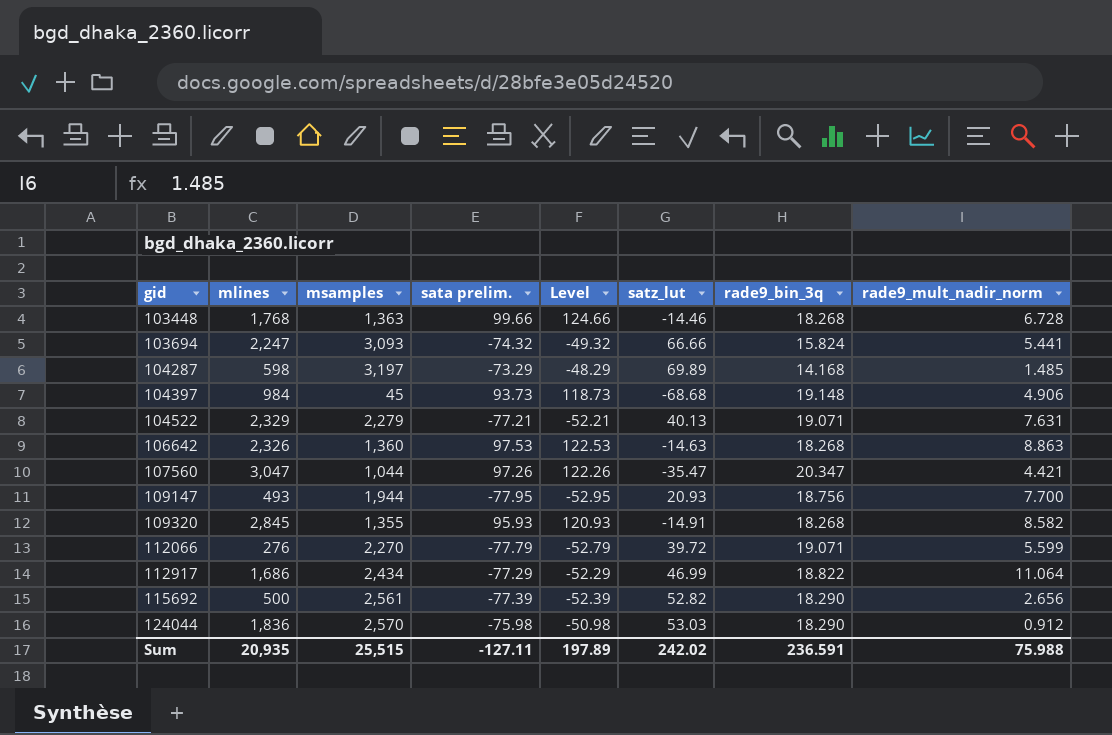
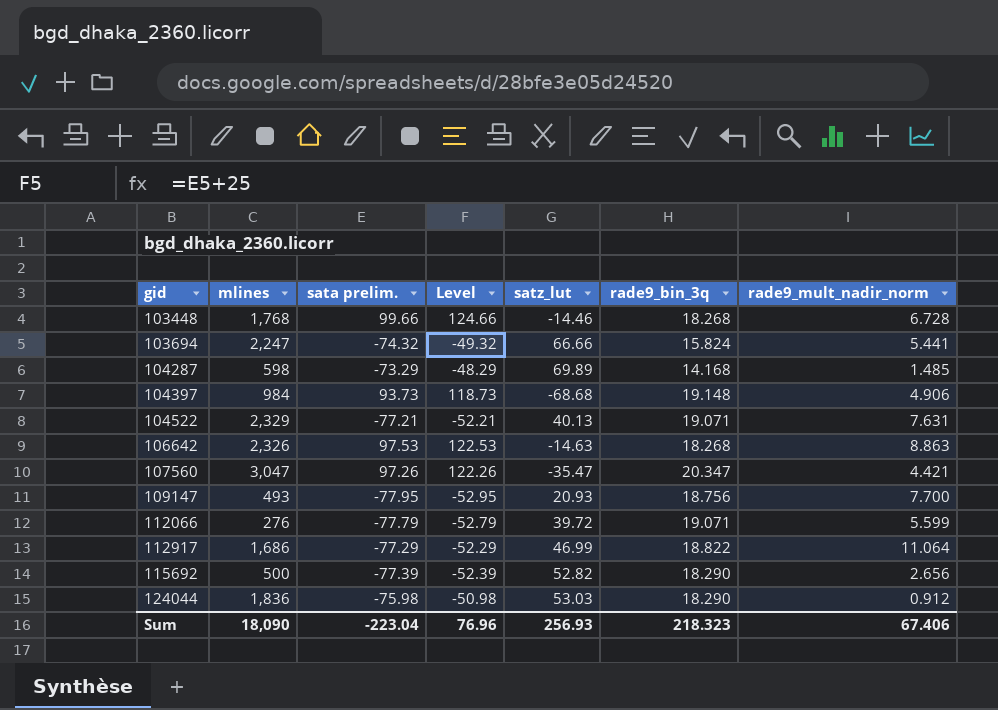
column msamples | position: 3 -> none
row 109320: 2,845 | 1,355 | 95.93 | 120.93 | -14.91 | 18.268 | 8.582 -> none
Sum | mlines: 20,935 -> 18,090
Sum | sata prelim.: -127.11 -> -223.04
Sum | Level: 197.89 -> 76.96
Sum | satz_lut: 242.02 -> 256.93
Sum | rade9_bin_3q: 236.591 -> 218.323
Sum | rade9_mult_nadir_norm: 75.988 -> 67.406

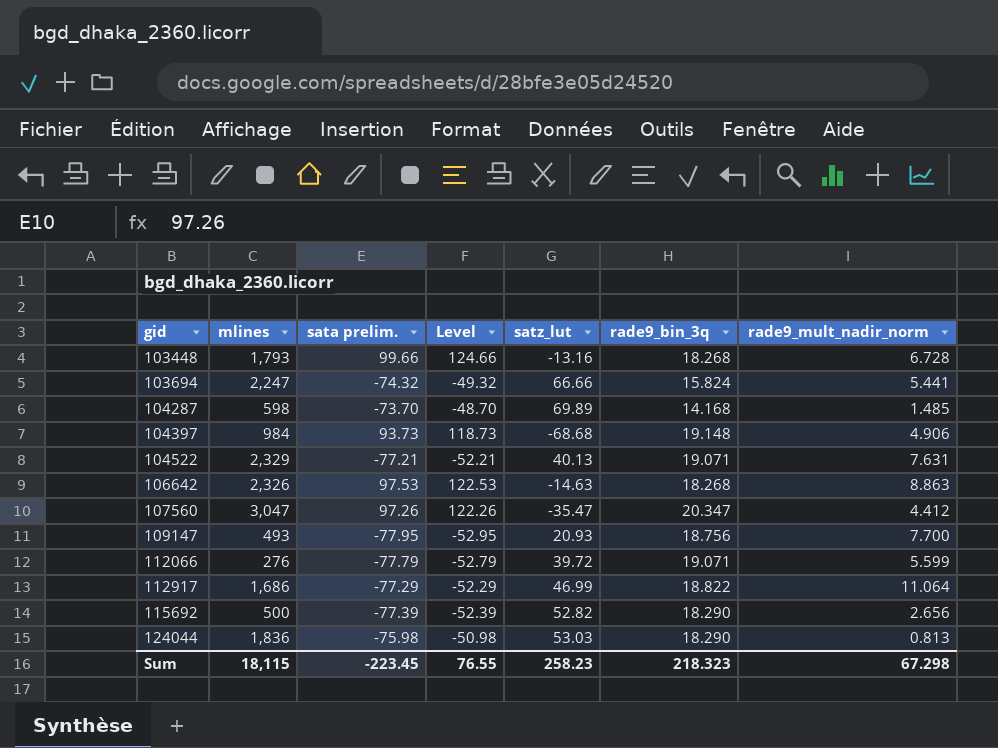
103448 | mlines: 1,768 -> 1,793
103448 | satz_lut: -14.46 -> -13.16
104287 | sata prelim.: -73.29 -> -73.70
104287 | Level: -48.29 -> -48.70
107560 | rade9_mult_nadir_norm: 4.421 -> 4.412
124044 | rade9_mult_nadir_norm: 0.912 -> 0.813
Sum | mlines: 18,090 -> 18,115
Sum | sata prelim.: -223.04 -> -223.45
Sum | Level: 76.96 -> 76.55
Sum | satz_lut: 256.93 -> 258.23
Sum | rade9_mult_nadir_norm: 67.406 -> 67.298

